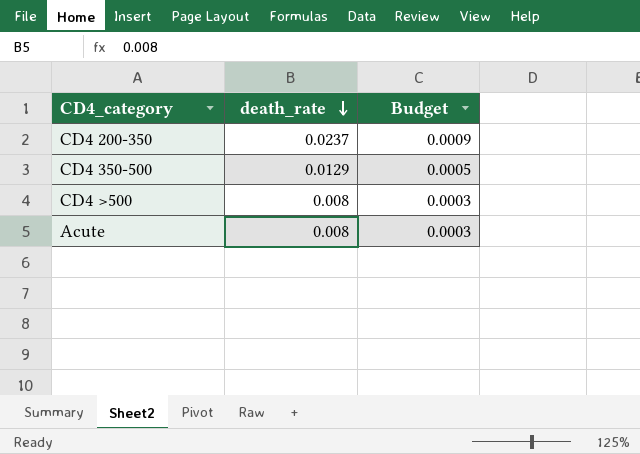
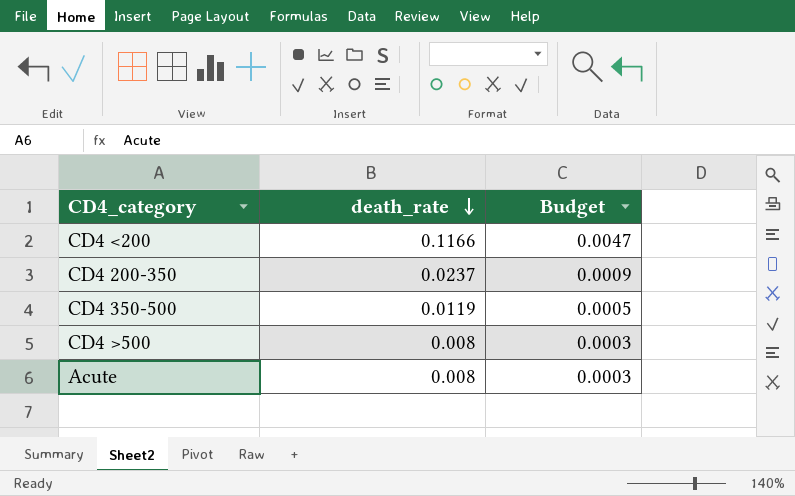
row CD4 <200: none -> 0.1166 | 0.0047
CD4 350-500 | death_rate: 0.0129 -> 0.0119

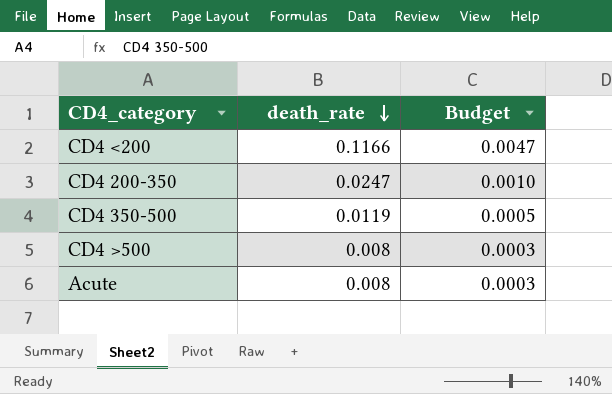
CD4 200-350 | death_rate: 0.0237 -> 0.0247
CD4 200-350 | Budget: 0.0009 -> 0.0010

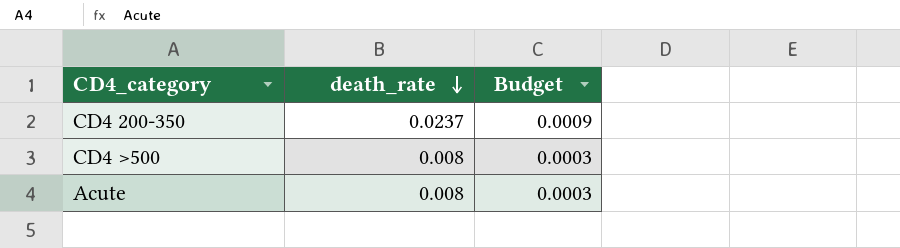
row CD4 <200: 0.1166 | 0.0047 -> none
row CD4 350-500: 0.0119 | 0.0005 -> none
CD4 200-350 | death_rate: 0.0247 -> 0.0237
CD4 200-350 | Budget: 0.0010 -> 0.0009

